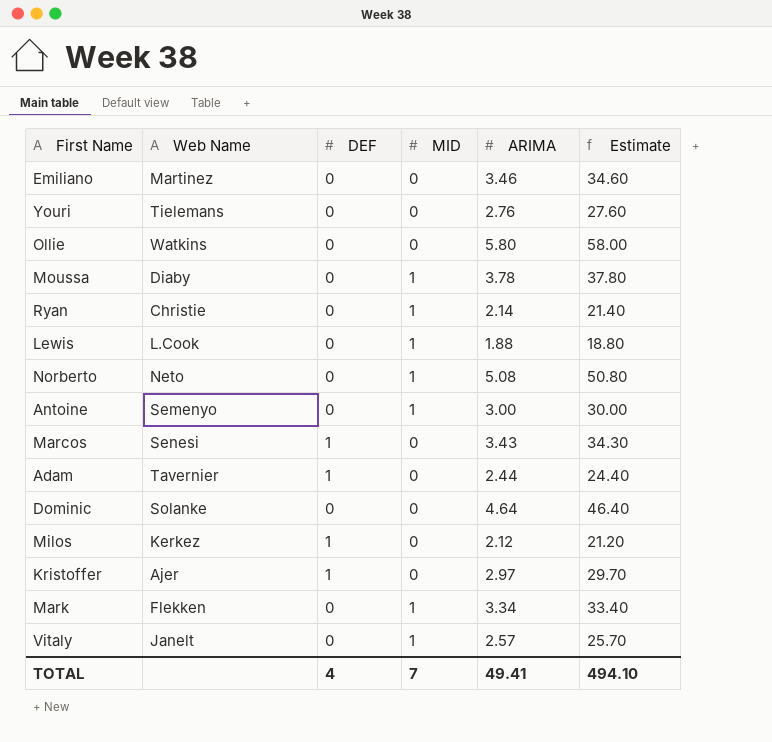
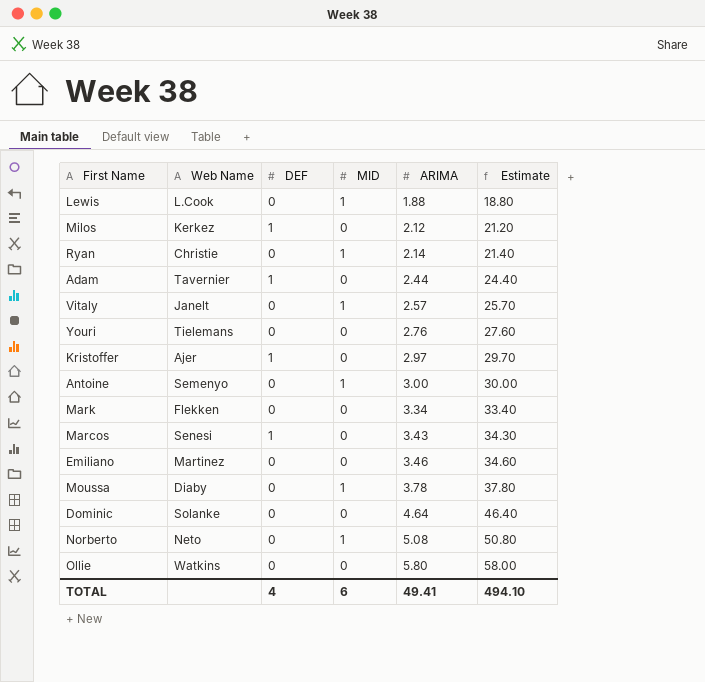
row order: none -> ARIMA ascending
Mark | MID: 1 -> 0
TOTAL | MID: 7 -> 6

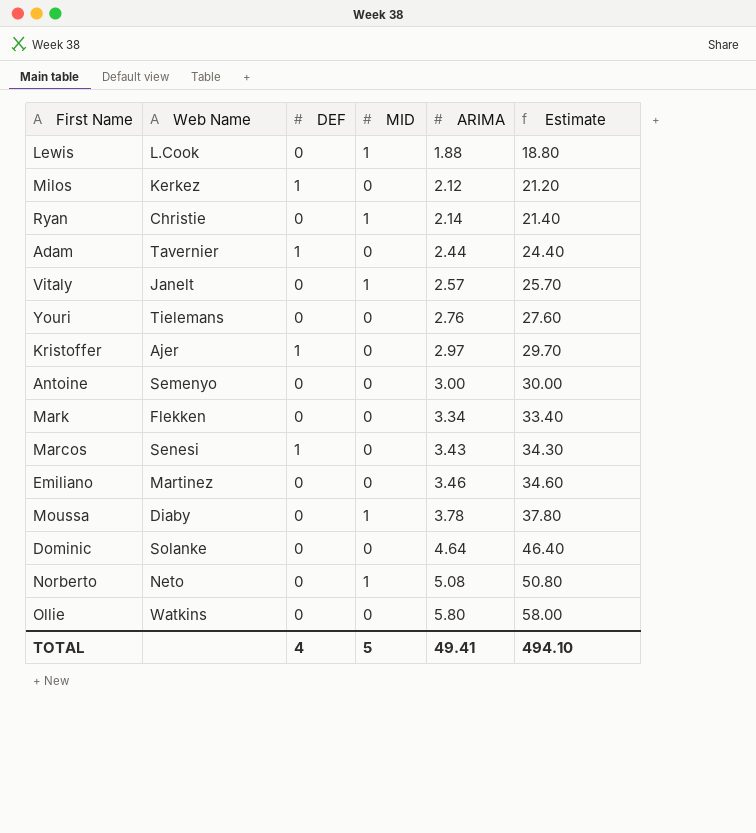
Antoine | MID: 1 -> 0
TOTAL | MID: 6 -> 5

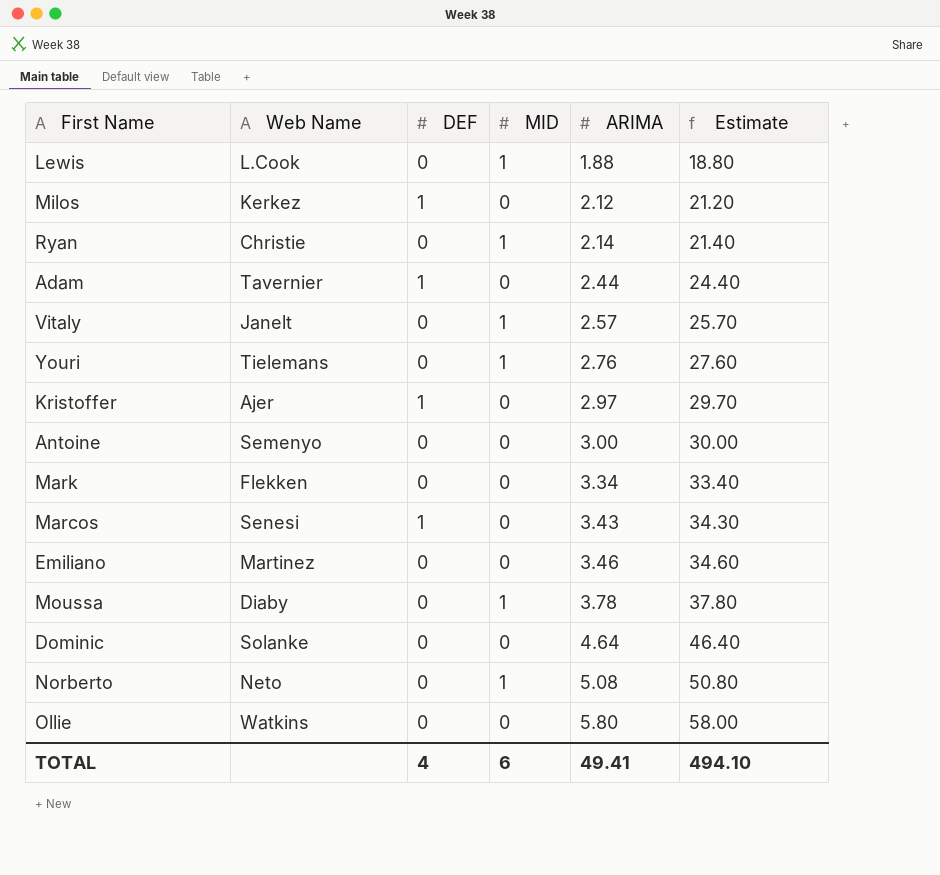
Youri | MID: 0 -> 1
TOTAL | MID: 5 -> 6

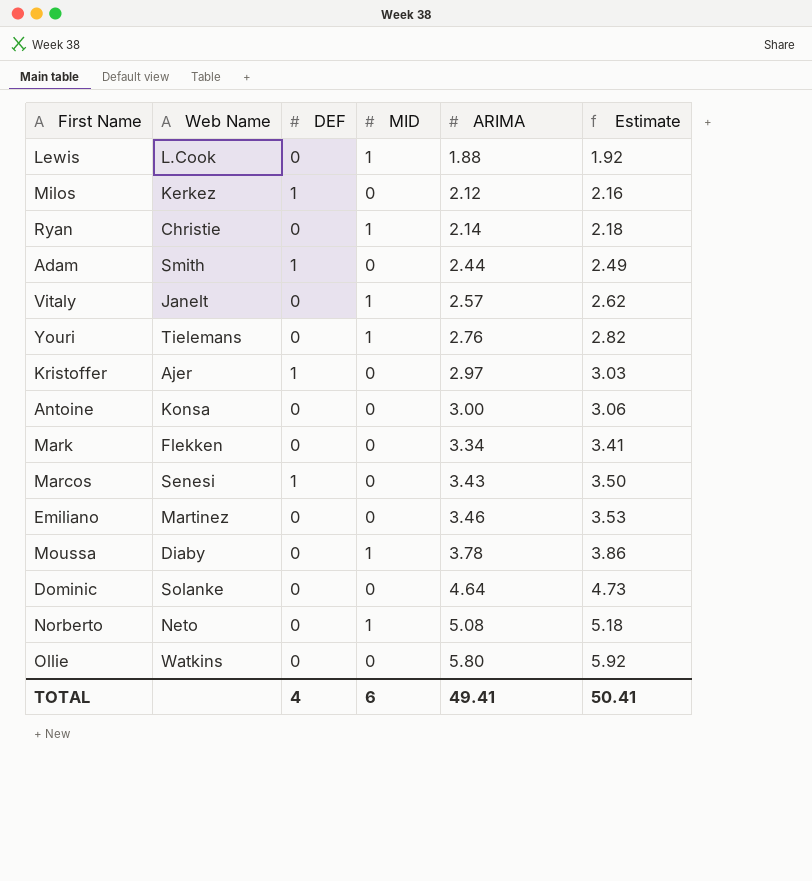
column Estimate | formula: [ARIMA] * 10 -> [ARIMA] * 1.02
Adam | Web Name: Tavernier -> Smith
Antoine | Web Name: Semenyo -> Konsa
TOTAL | Estimate: 494.10 -> 50.41

